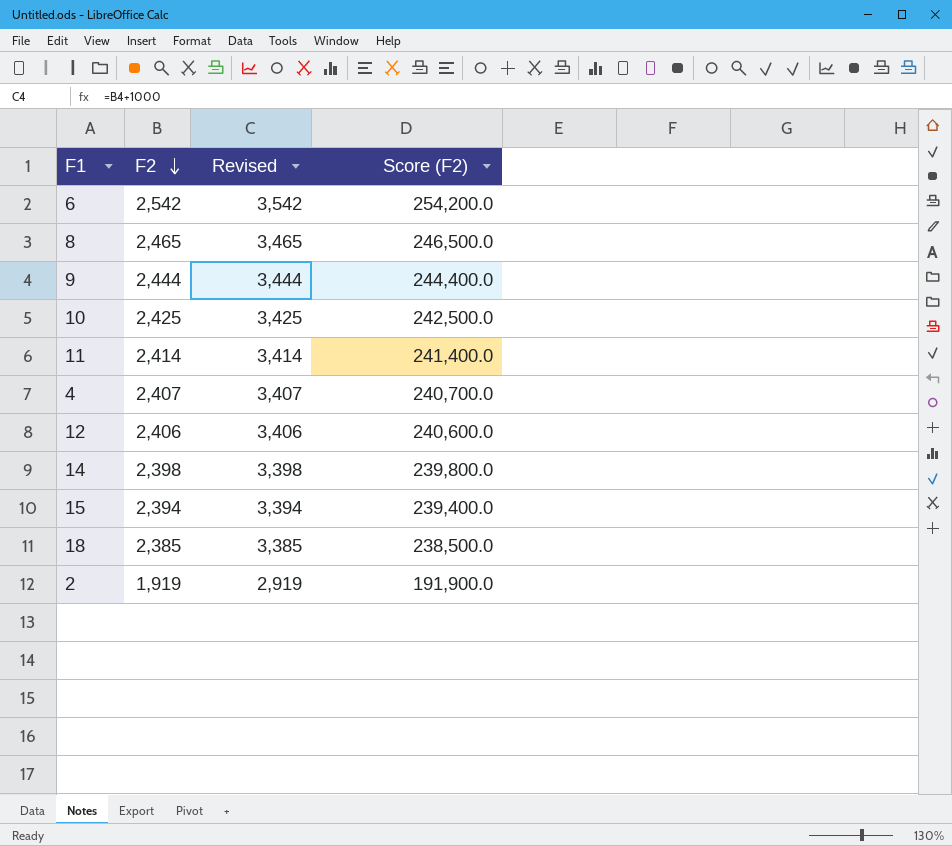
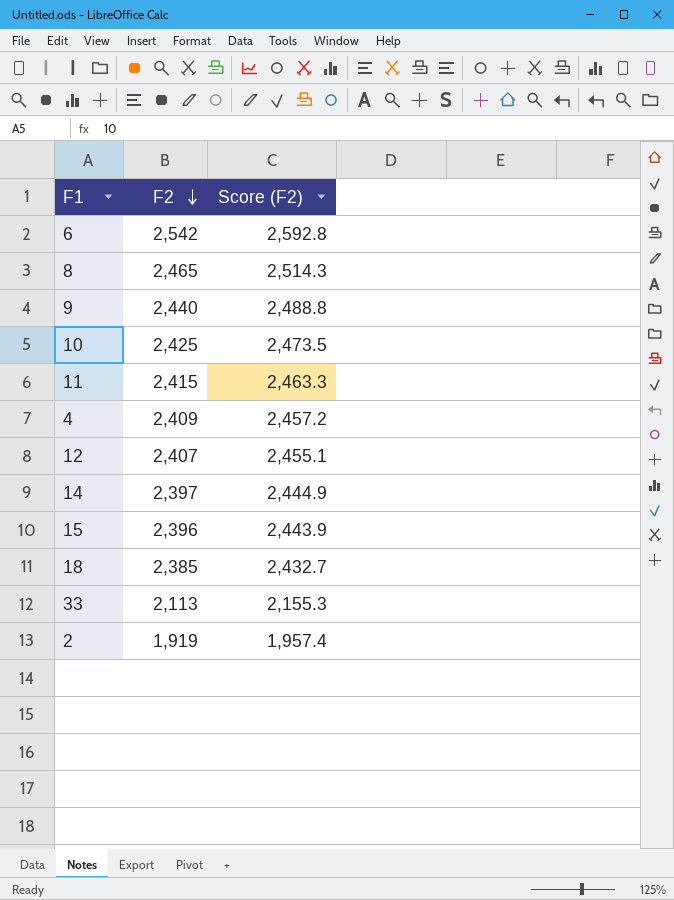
column Revised | formula: [F2] + 1000 -> none
column Score (F2) | formula: [F2] * 100 -> [F2] * 1.02
9 | F2: 2,444 -> 2,440
11 | F2: 2,414 -> 2,415
4 | F2: 2,407 -> 2,409
12 | F2: 2,406 -> 2,407
14 | F2: 2,398 -> 2,397
15 | F2: 2,394 -> 2,396
row 33: none -> 2,113 | 2,155.3

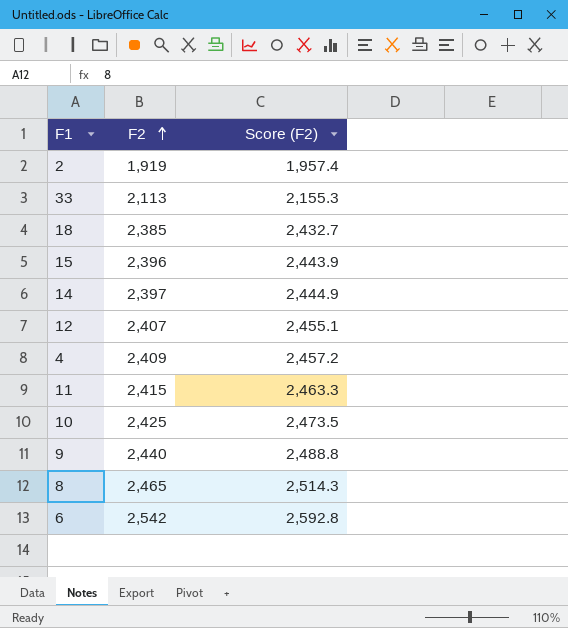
row order: F2 descending -> F2 ascending

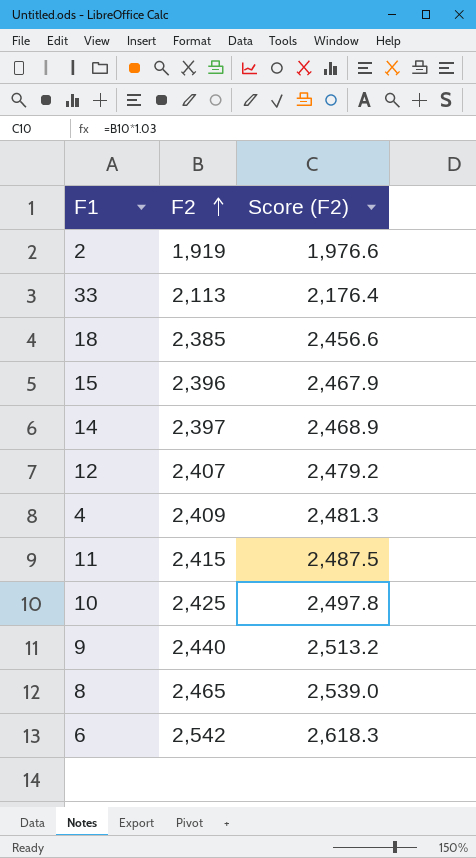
column Score (F2) | formula: [F2] * 1.02 -> [F2] * 1.03

